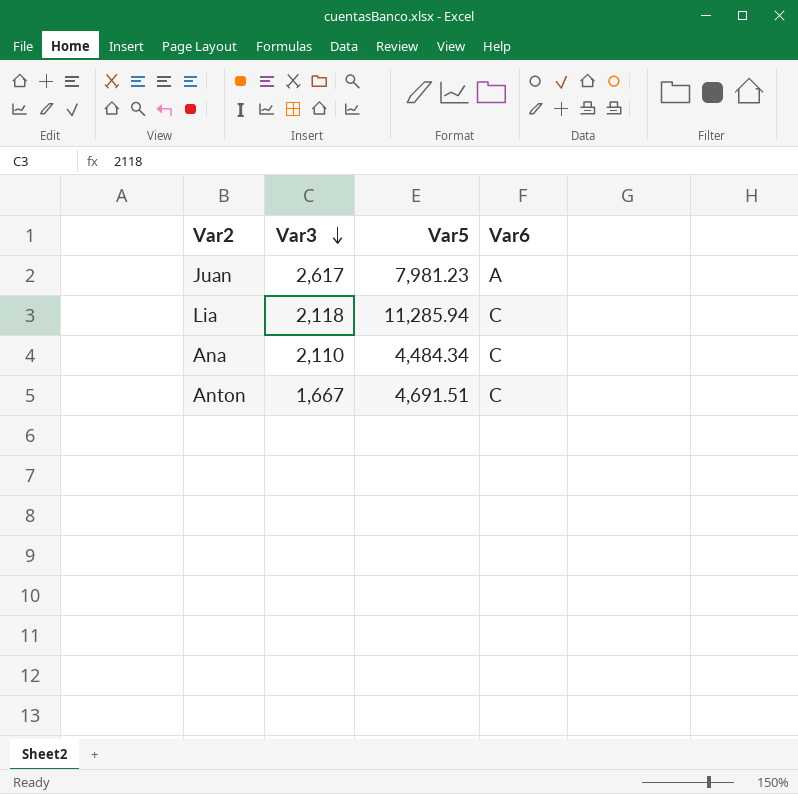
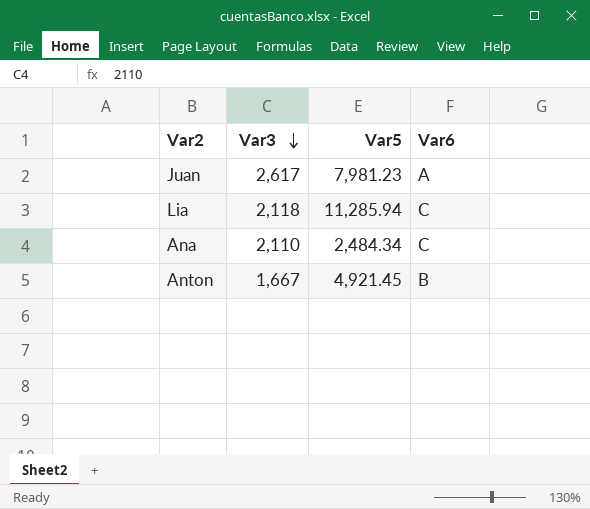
Ana | Var5: 4,484.34 -> 2,484.34
Anton | Var5: 4,691.51 -> 4,921.45
Anton | Var6: C -> B

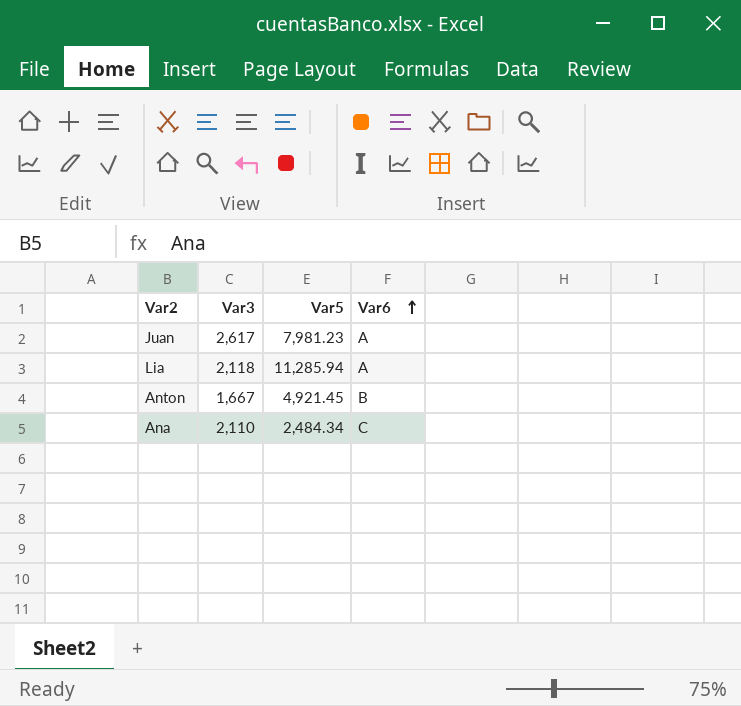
row order: Var3 descending -> Var6 ascending
Lia | Var6: C -> A

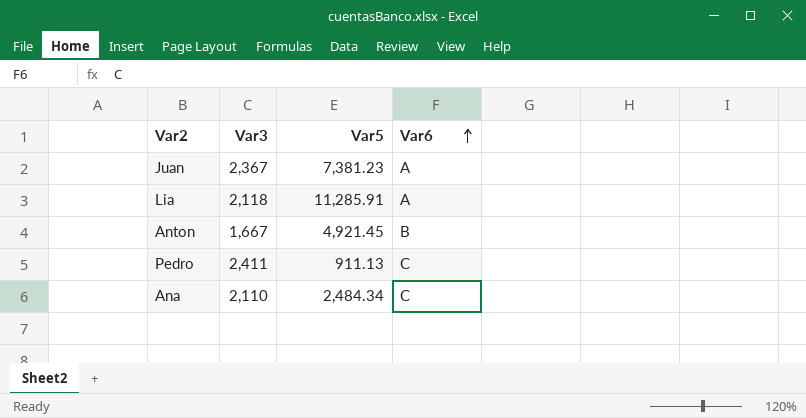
Juan | Var3: 2,617 -> 2,367
Juan | Var5: 7,981.23 -> 7,381.23
Lia | Var5: 11,285.94 -> 11,285.91
row Pedro: none -> 2,411 | 911.13 | C

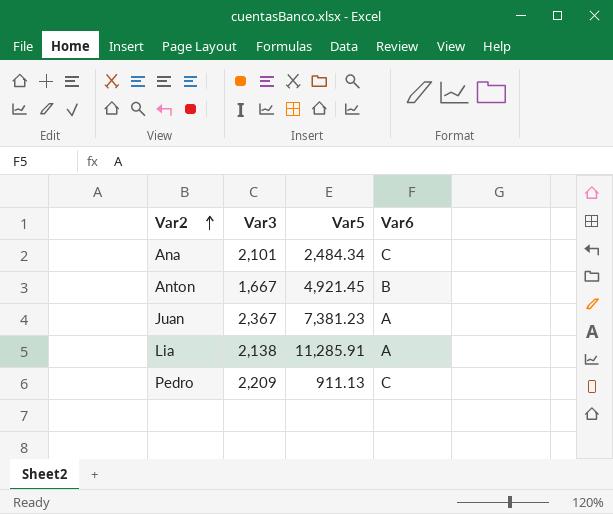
row order: Var6 ascending -> Var2 ascending
Ana | Var3: 2,110 -> 2,101
Lia | Var3: 2,118 -> 2,138
Pedro | Var3: 2,411 -> 2,209

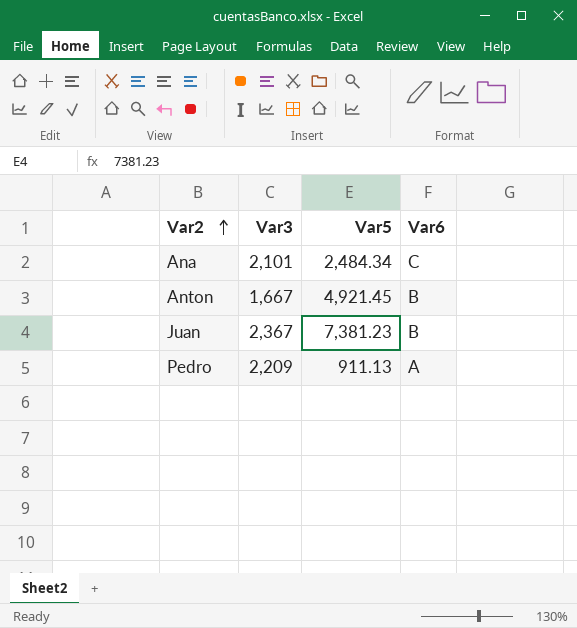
row Lia: 2,138 | 11,285.91 | A -> none
Juan | Var6: A -> B
Pedro | Var6: C -> A

